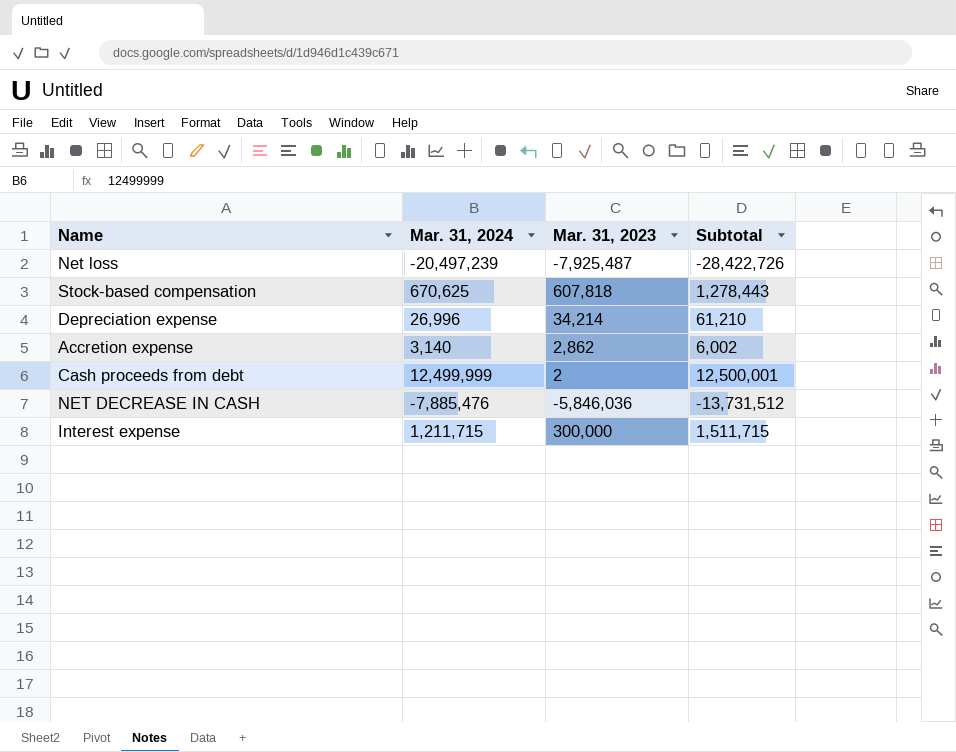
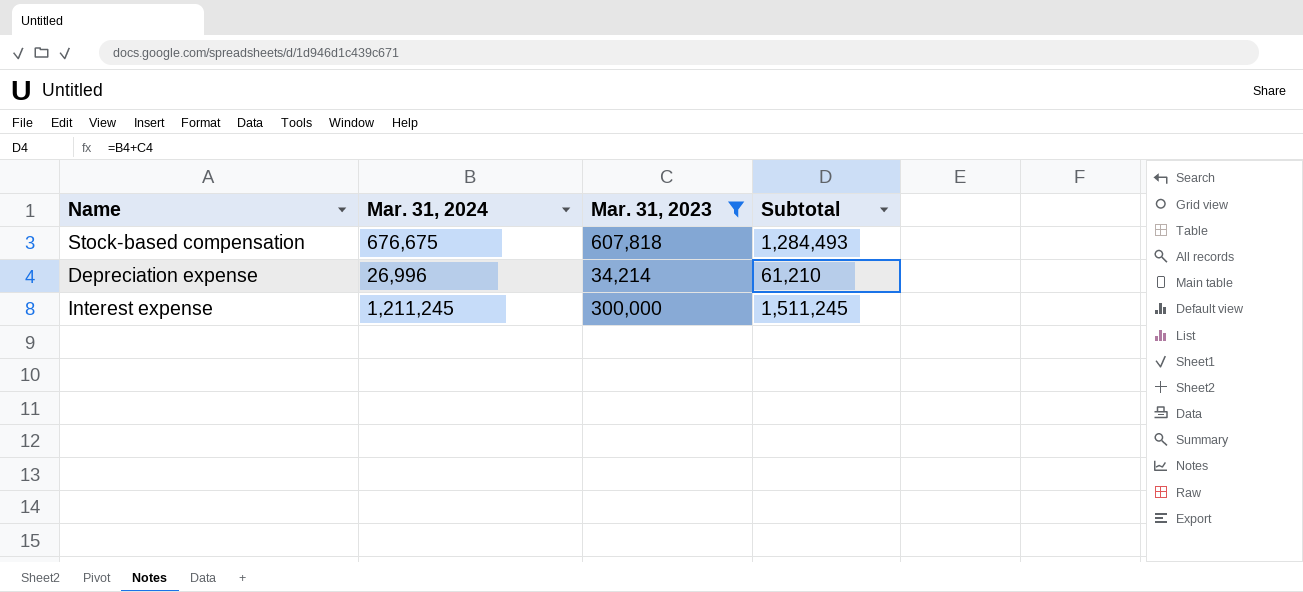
filter: none -> Mar. 31, 2023 >= 34,214
Stock-based compensation | Mar. 31, 2024: 670,625 -> 676,675
Stock-based compensation | Subtotal: 1,278,443 -> 1,284,493
Interest expense | Mar. 31, 2024: 1,211,715 -> 1,211,245
Interest expense | Subtotal: 1,511,715 -> 1,511,245

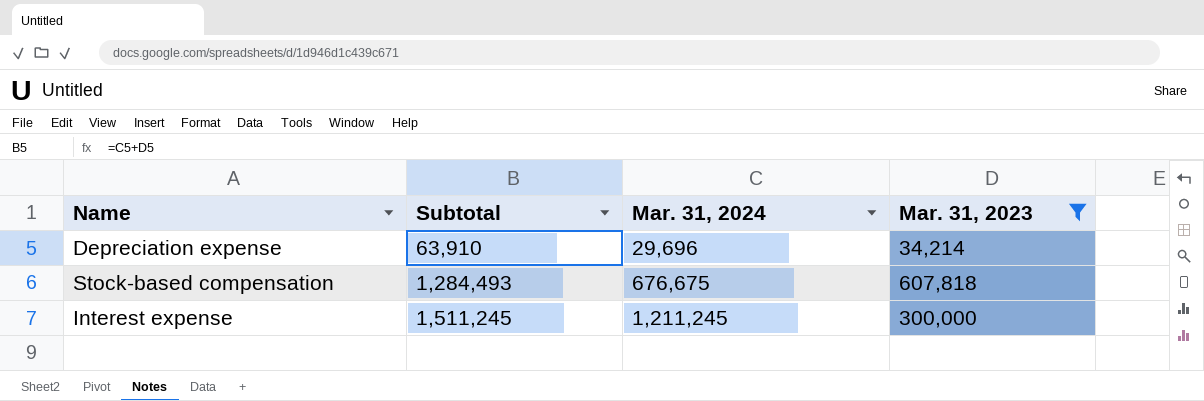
row order: none -> Subtotal ascending
column Subtotal | position: 4 -> 2
Depreciation expense | Subtotal: 61,210 -> 63,910
Depreciation expense | Mar. 31, 2024: 26,996 -> 29,696

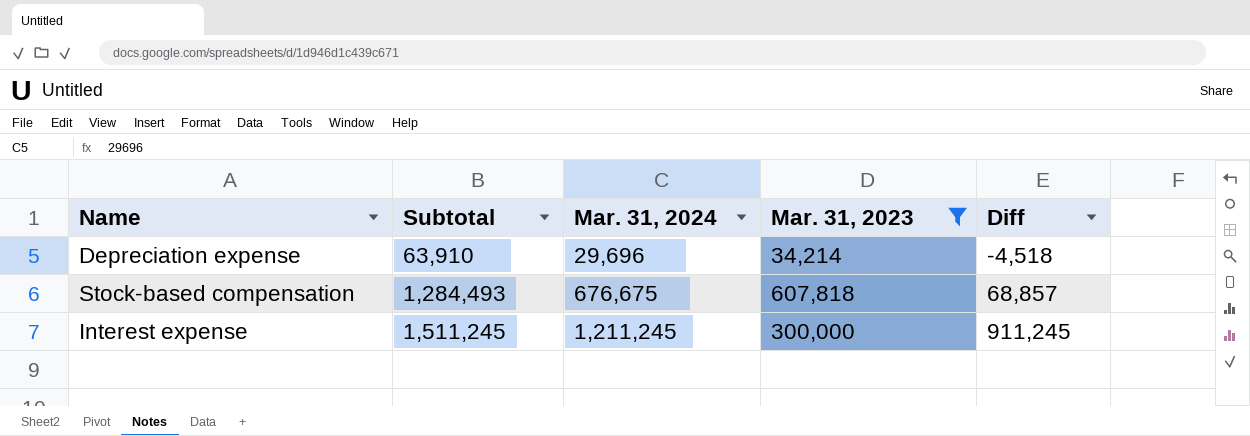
column Diff | formula: none -> [Mar. 31, 2024] - [Mar. 31, 2023]

